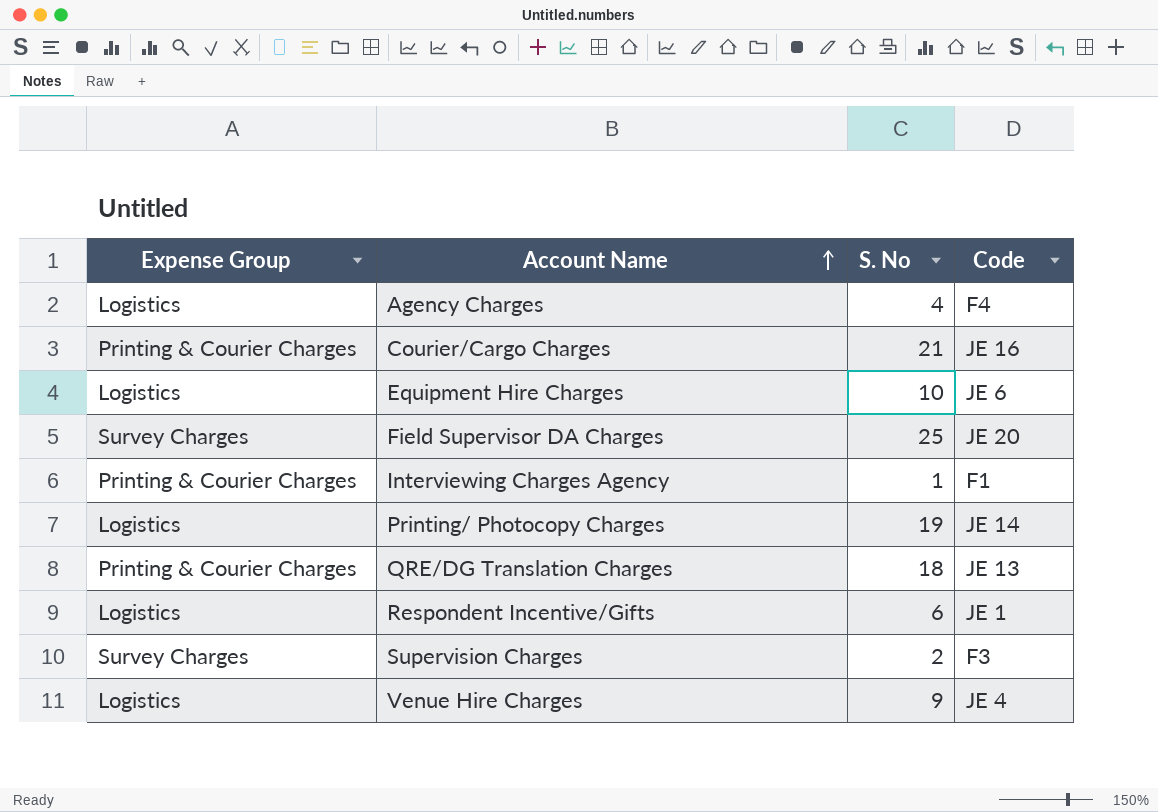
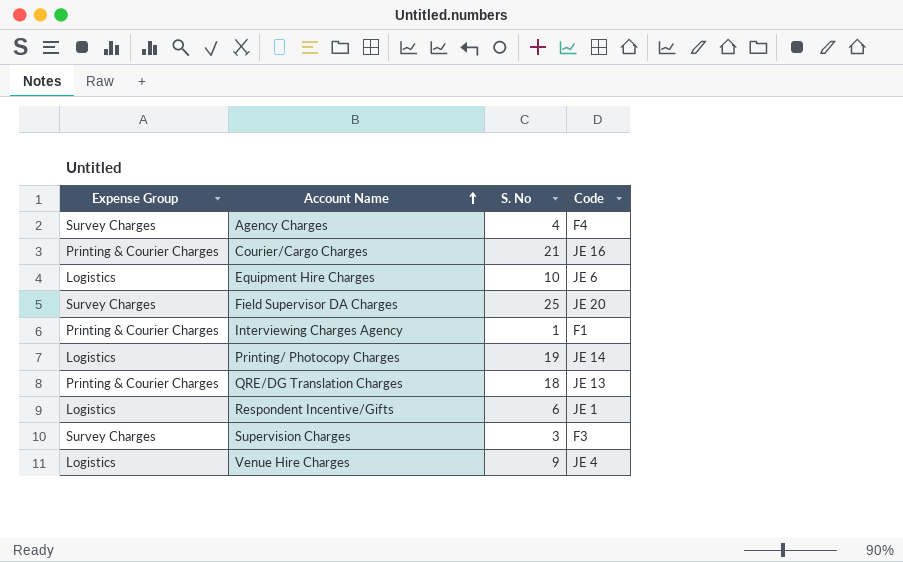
Agency Charges | Expense Group: Logistics -> Survey Charges
Supervision Charges | S. No: 2 -> 3

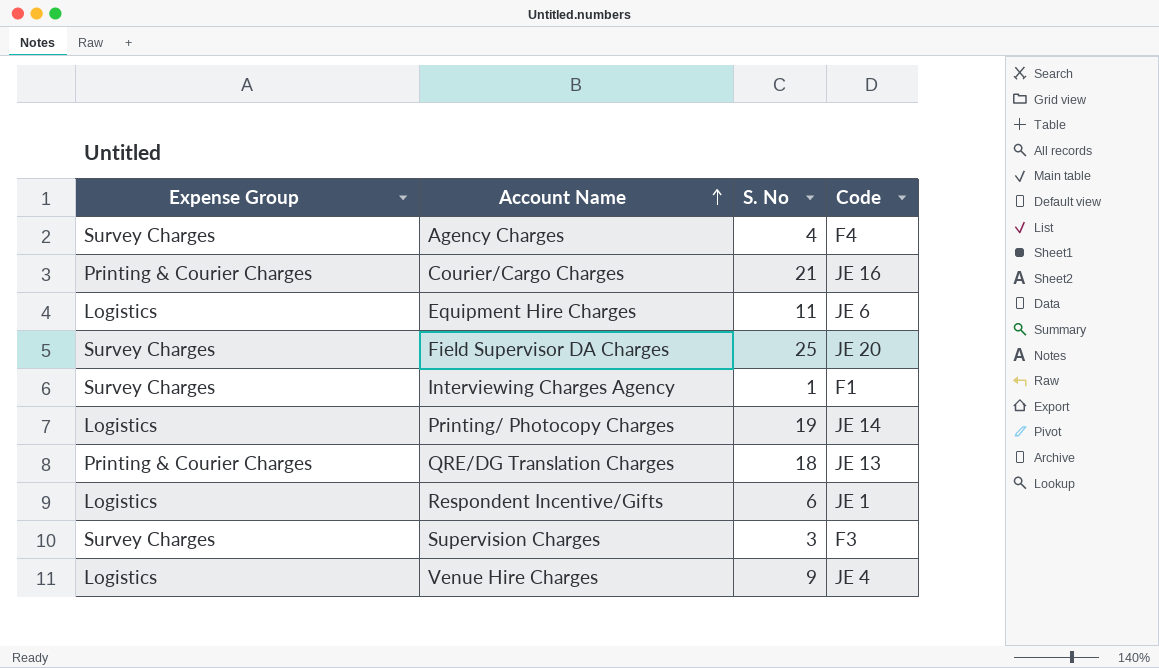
Equipment Hire Charges | S. No: 10 -> 11
Interviewing Charges Agency | Expense Group: Printing & Courier Charges -> Survey Charges

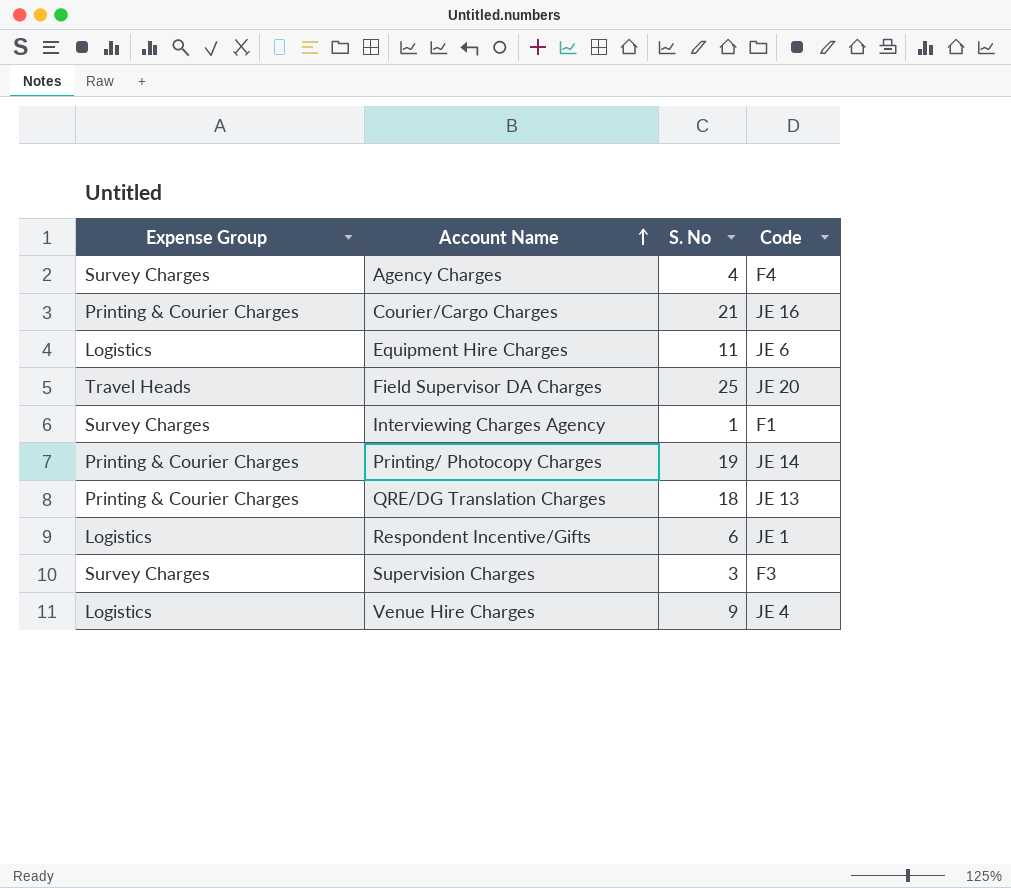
Field Supervisor DA Charges | Expense Group: Survey Charges -> Travel Heads
Printing/ Photocopy Charges | Expense Group: Logistics -> Printing & Courier Charges

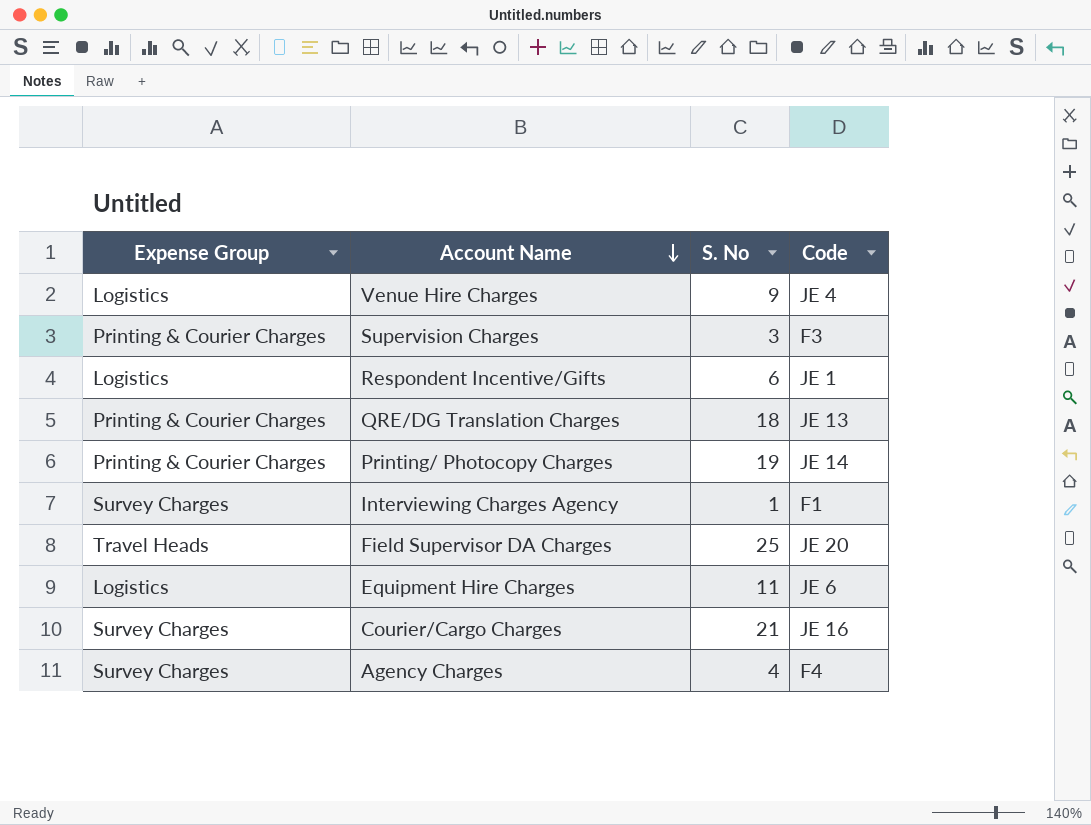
row order: Account Name ascending -> Account Name descending
Supervision Charges | Expense Group: Survey Charges -> Printing & Courier Charges
Courier/Cargo Charges | Expense Group: Printing & Courier Charges -> Survey Charges

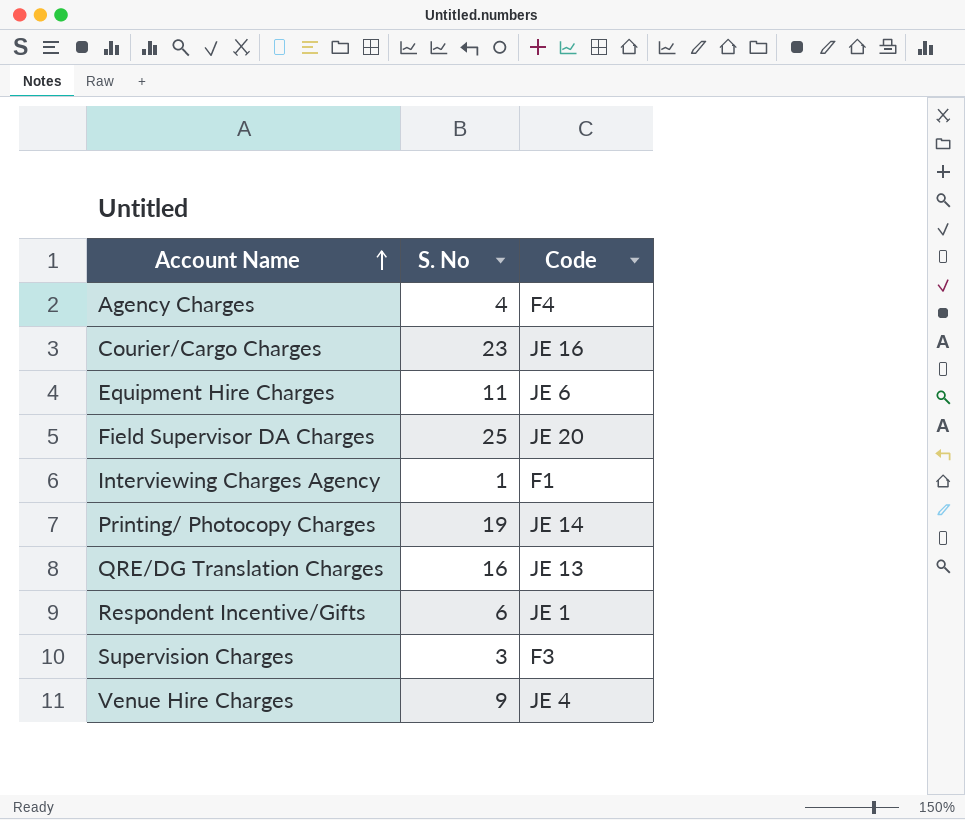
row order: Account Name descending -> Account Name ascending
column Expense Group | position: 1 -> none
Courier/Cargo Charges | S. No: 21 -> 23
QRE/DG Translation Charges | S. No: 18 -> 16

